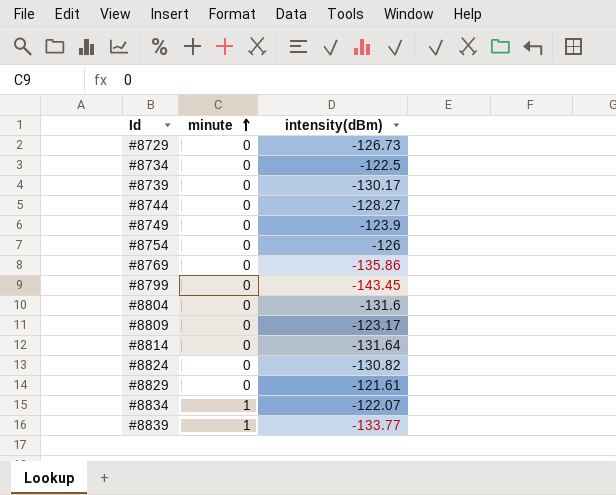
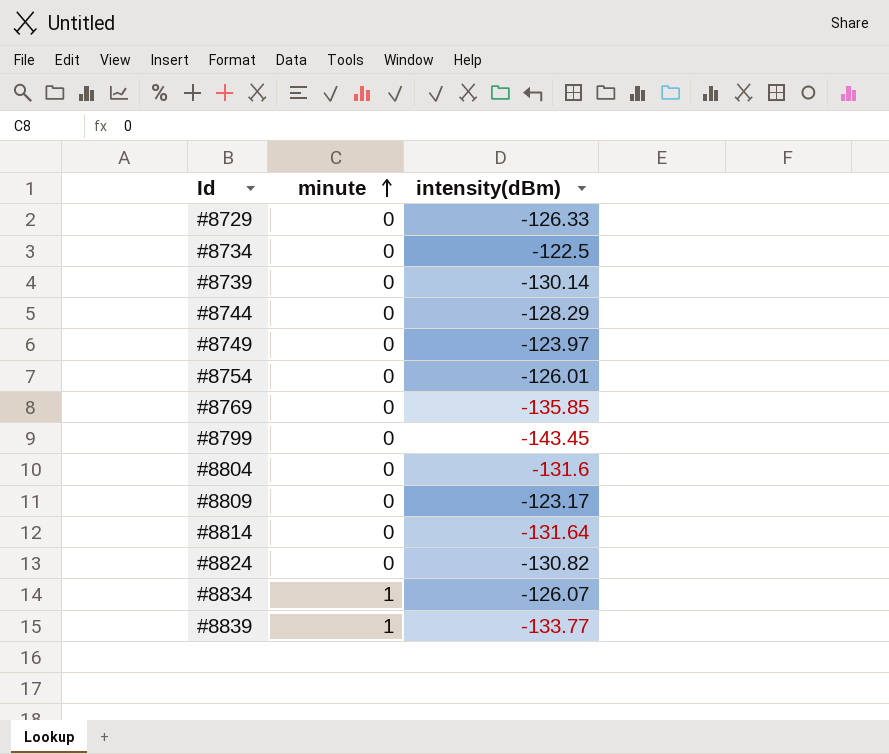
row #8829: 0 | -121.61 -> none
#8729 | intensity(dBm): -126.73 -> -126.33
#8739 | intensity(dBm): -130.17 -> -130.14
#8744 | intensity(dBm): -128.27 -> -128.29
#8749 | intensity(dBm): -123.9 -> -123.97
#8754 | intensity(dBm): -126 -> -126.01
#8769 | intensity(dBm): -135.86 -> -135.85
#8834 | intensity(dBm): -122.07 -> -126.07

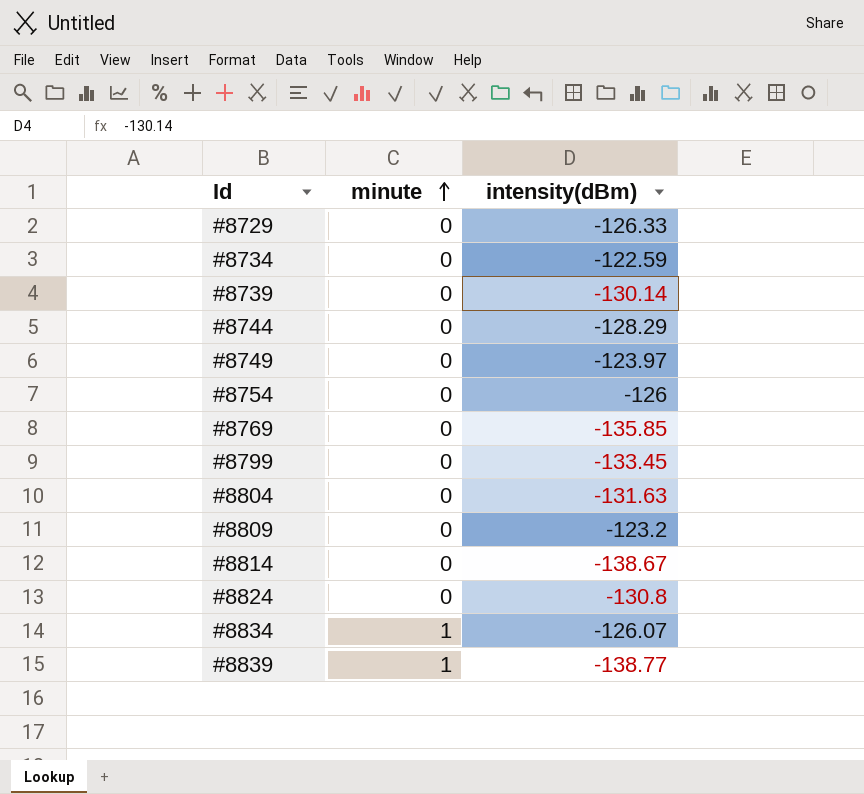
#8734 | intensity(dBm): -122.5 -> -122.59
#8754 | intensity(dBm): -126.01 -> -126
#8799 | intensity(dBm): -143.45 -> -133.45
#8804 | intensity(dBm): -131.6 -> -131.63
#8809 | intensity(dBm): -123.17 -> -123.2
#8814 | intensity(dBm): -131.64 -> -138.67
#8824 | intensity(dBm): -130.82 -> -130.8
#8839 | intensity(dBm): -133.77 -> -138.77

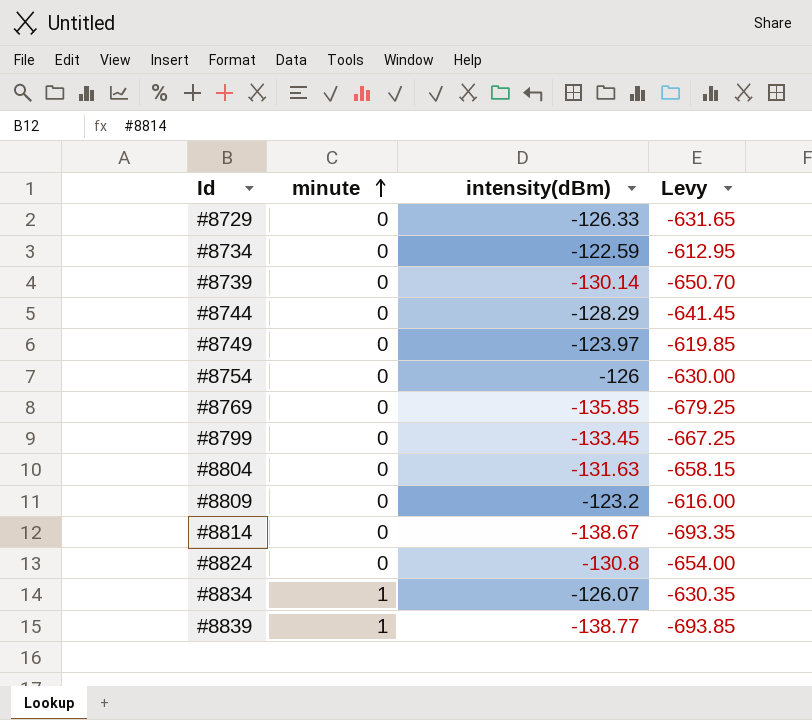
column Levy | formula: none -> [intensity(dBm)] * 5

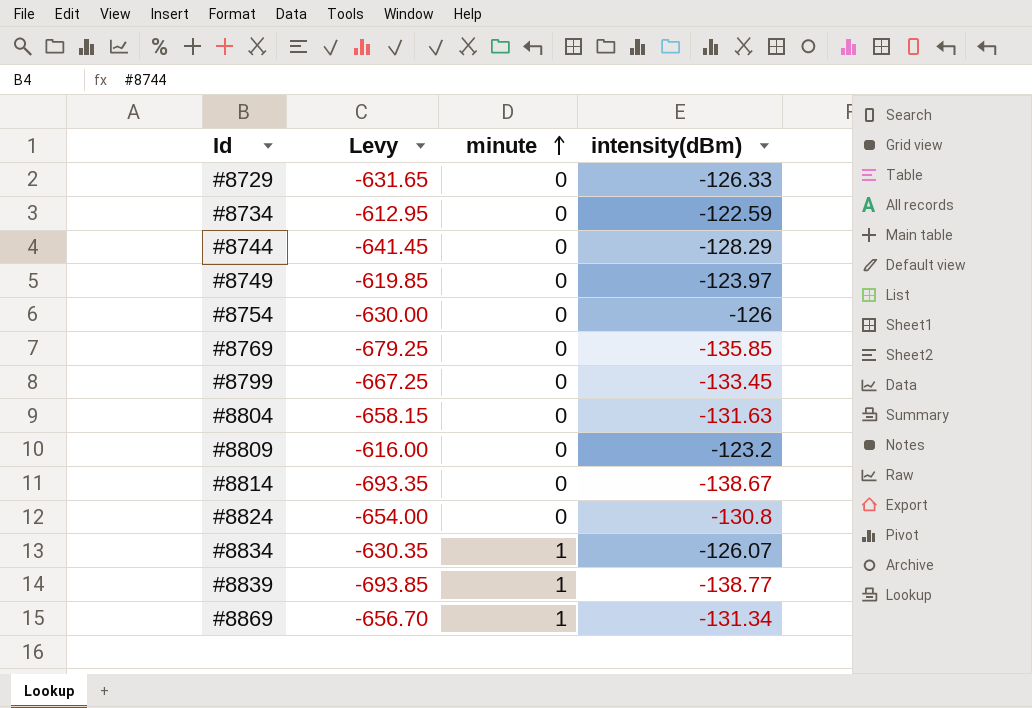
column Levy | position: 4 -> 2
row #8739: 0 | -130.14 | -650.70 -> none
row #8869: none -> -656.70 | 1 | -131.34

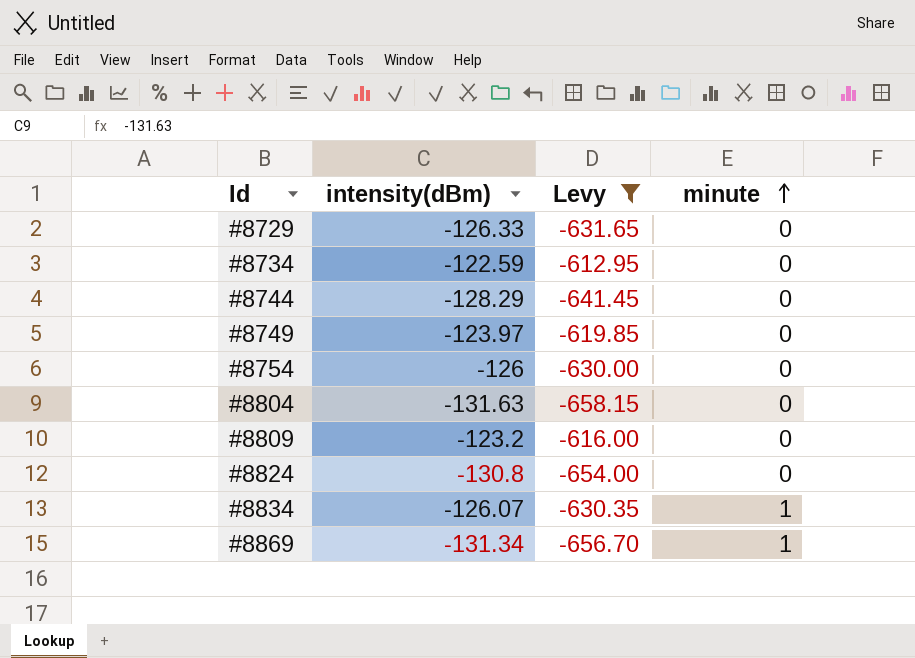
filter: none -> Levy >= -658.15
column intensity(dBm) | position: 4 -> 2

